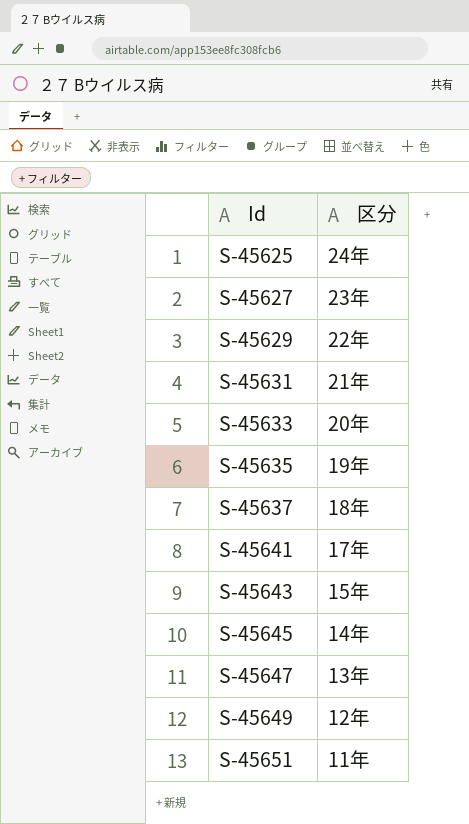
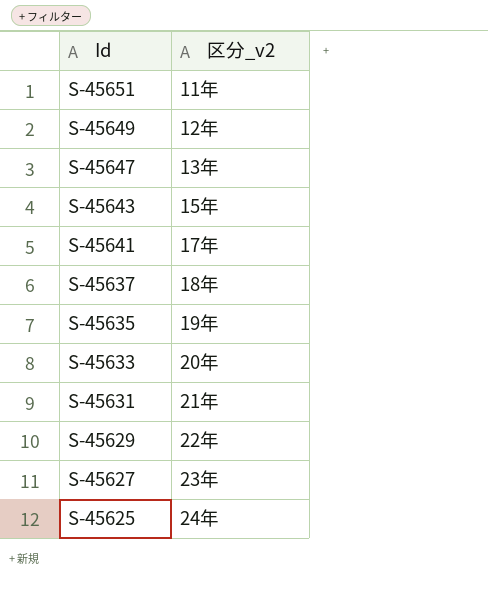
row order: Id ascending -> Id descending
column name: 区分 -> 区分_v2
row S-45645: 14年 -> none

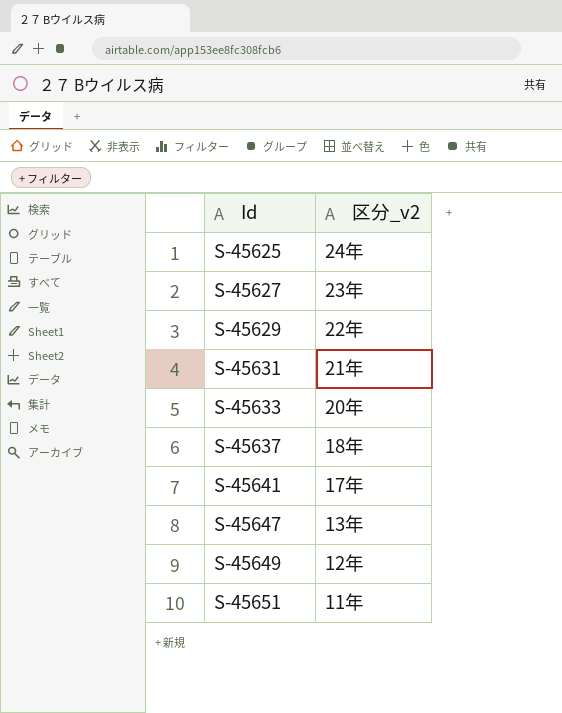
row order: Id descending -> Id ascending
row S-45643: 15年 -> none
row S-45635: 19年 -> none

